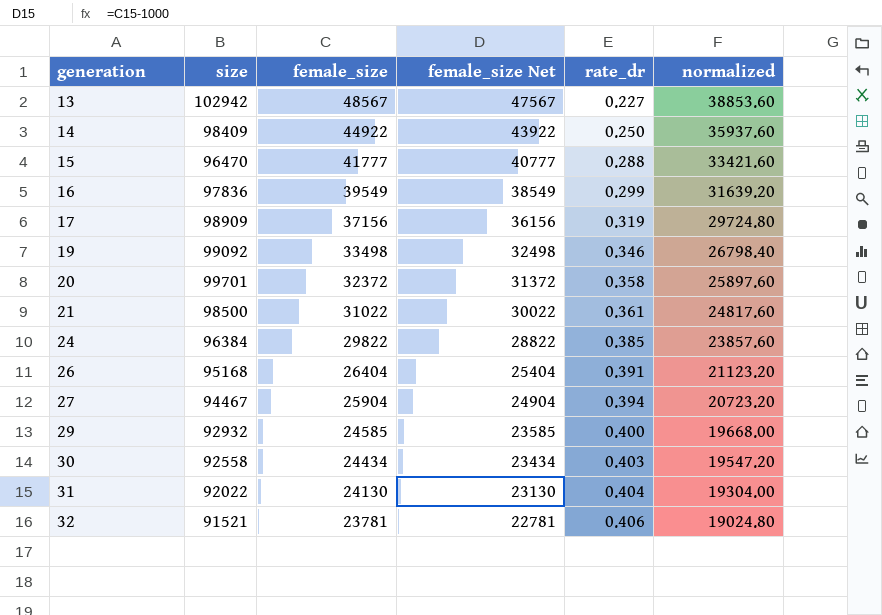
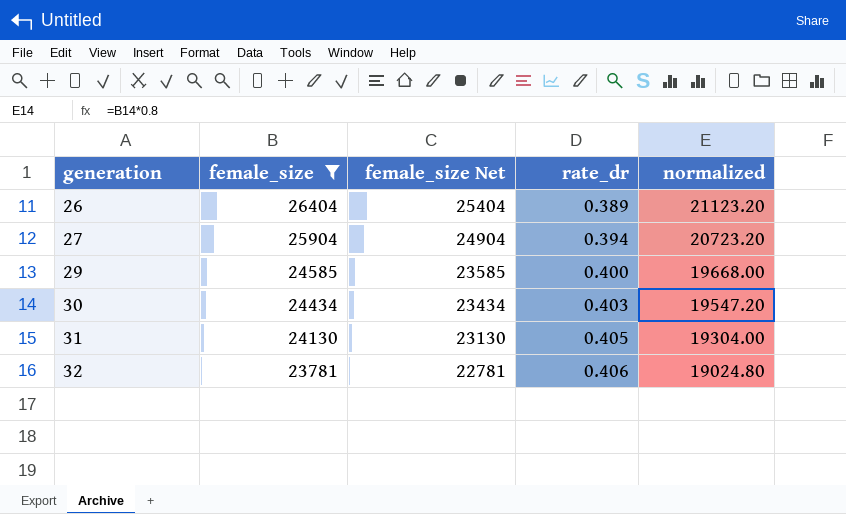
filter: none -> female_size <= 26404
column size | position: 2 -> none
26 | rate_dr: 0.391 -> 0.389
31 | rate_dr: 0.404 -> 0.405

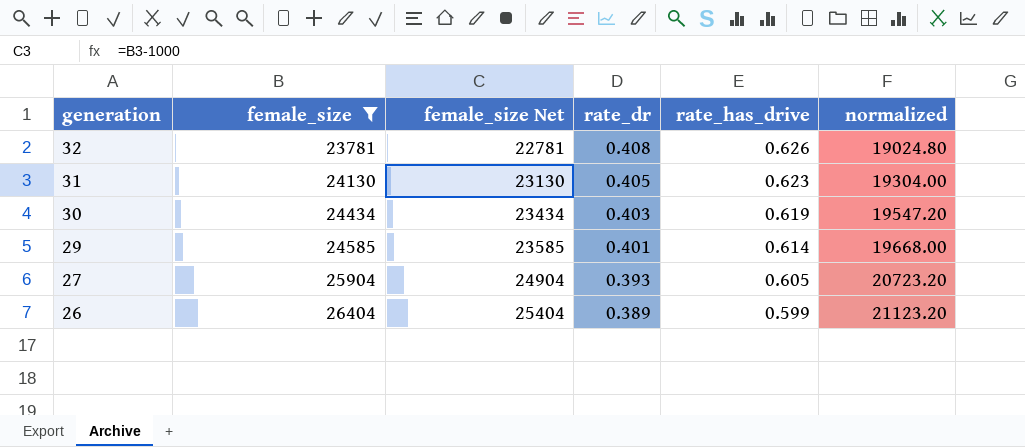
row order: generation ascending -> generation descending
column rate_has_drive | position: none -> 5
32 | rate_dr: 0.406 -> 0.408
29 | rate_dr: 0.400 -> 0.401
27 | rate_dr: 0.394 -> 0.393

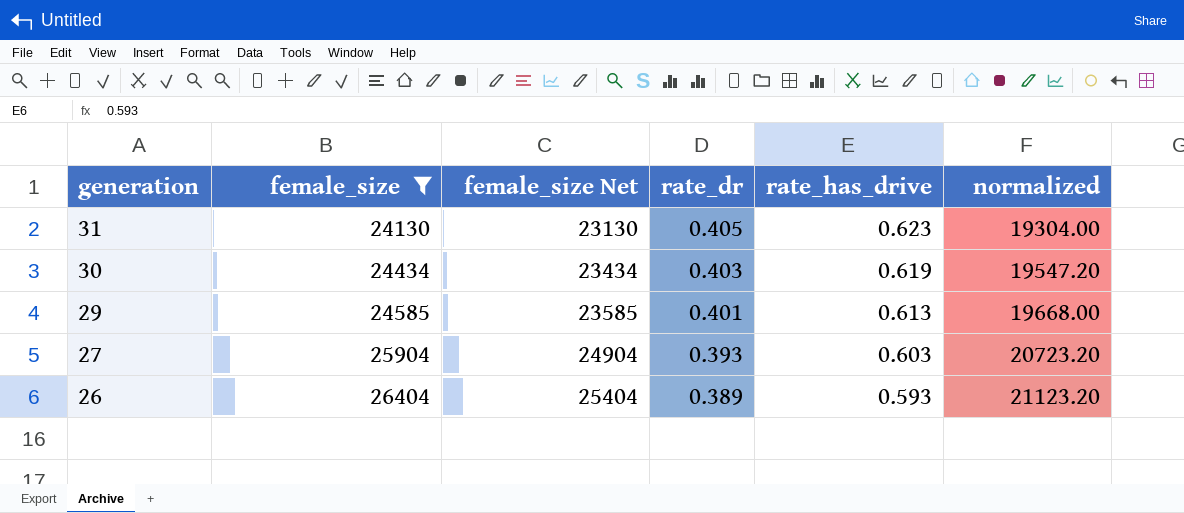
row 32: 23781 | 22781 | 0.408 | 0.626 | 19024.80 -> none
29 | rate_has_drive: 0.614 -> 0.613
27 | rate_has_drive: 0.605 -> 0.603
26 | rate_has_drive: 0.599 -> 0.593

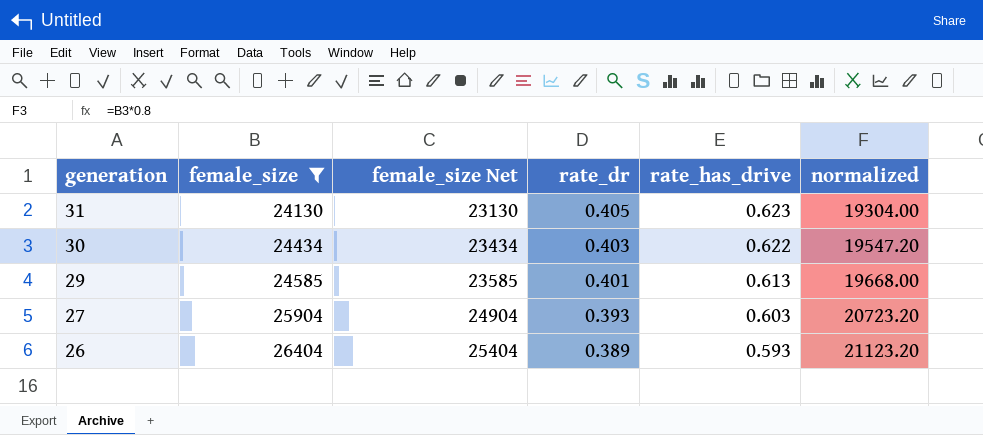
30 | rate_has_drive: 0.619 -> 0.622

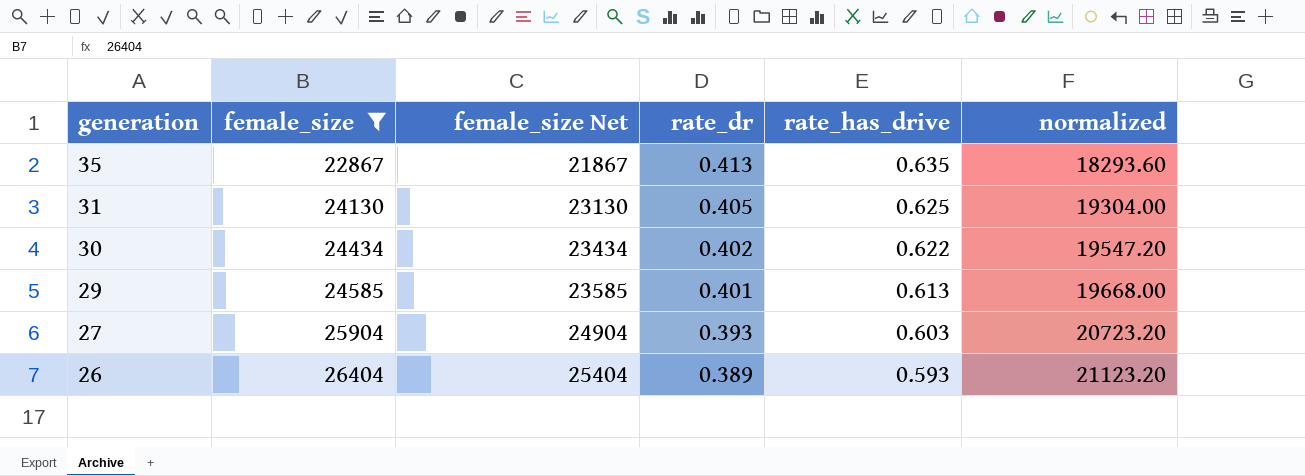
row 35: none -> 22867 | 21867 | 0.413 | 0.635 | 18293.60
31 | rate_has_drive: 0.623 -> 0.625
30 | rate_dr: 0.403 -> 0.402

